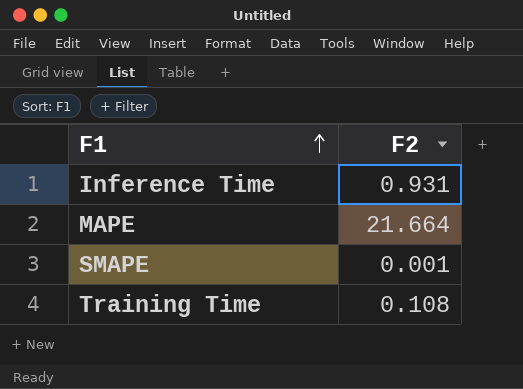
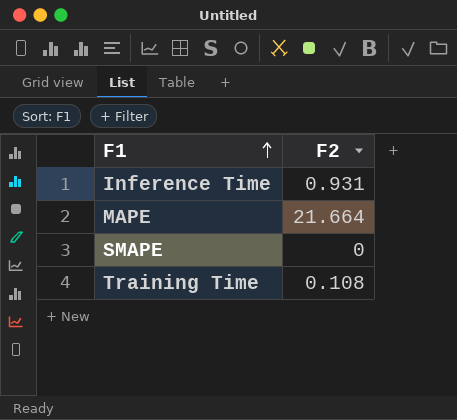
SMAPE | F2: 0.001 -> 0

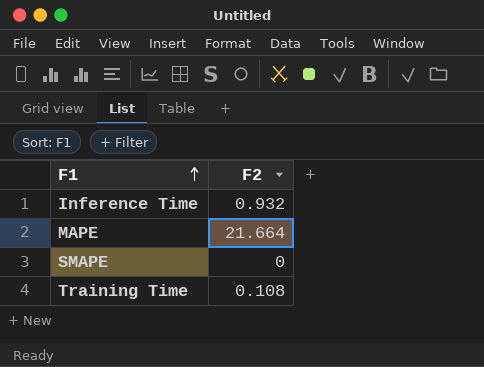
Inference Time | F2: 0.931 -> 0.932

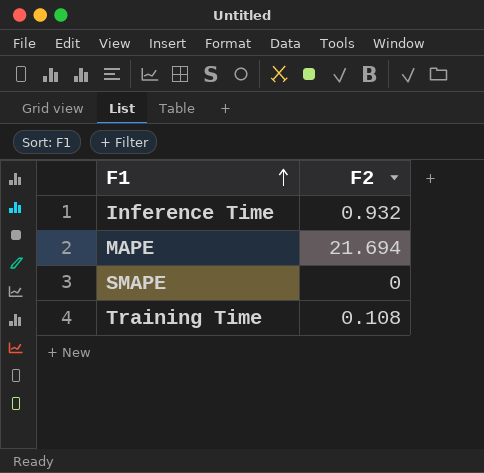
MAPE | F2: 21.664 -> 21.694

